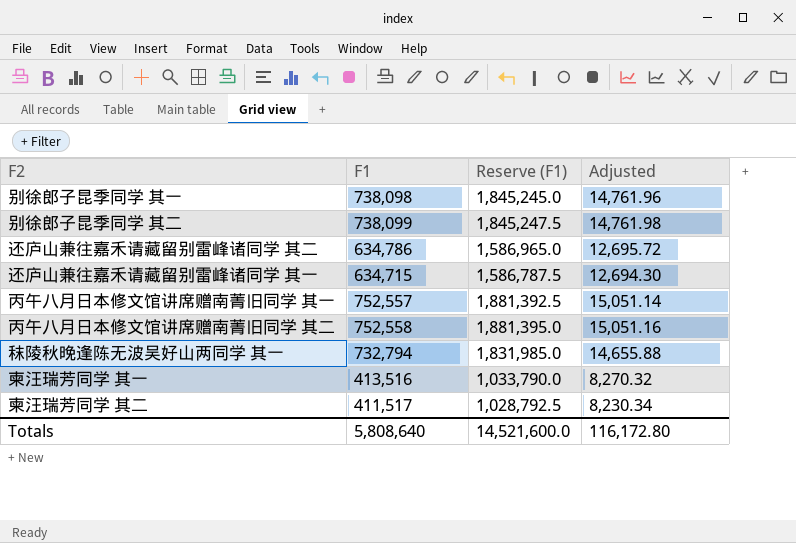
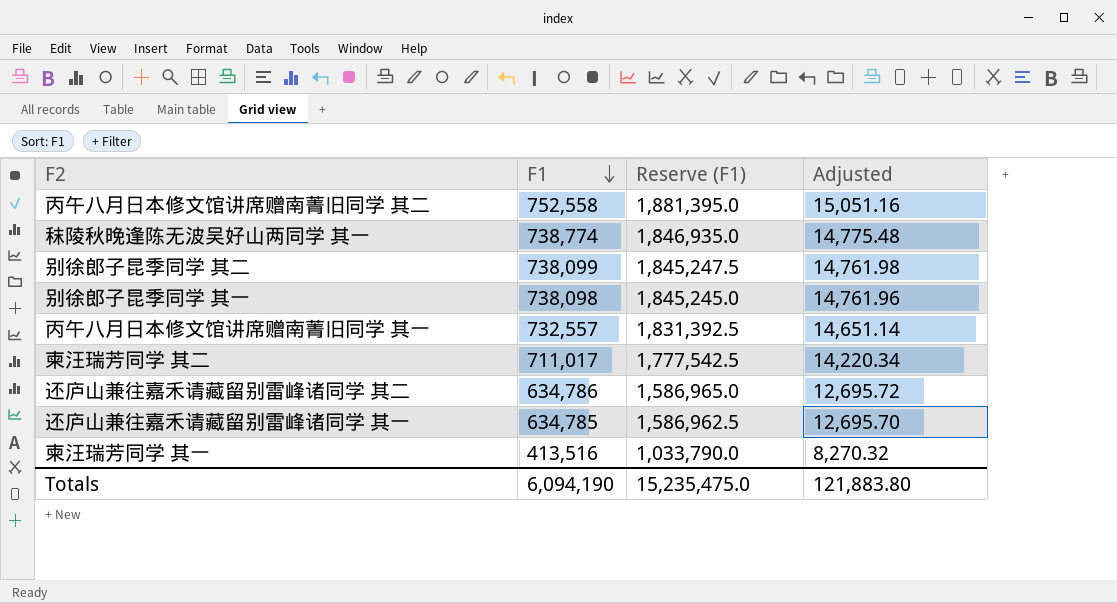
row order: none -> F1 descending
秣陵秋晚逢陈无波吴好山两同学 其一 | F1: 732,794 -> 738,774
秣陵秋晚逢陈无波吴好山两同学 其一 | Reserve (F1): 1,831,985.0 -> 1,846,935.0
秣陵秋晚逢陈无波吴好山两同学 其一 | Adjusted: 14,655.88 -> 14,775.48
丙午八月日本修文馆讲席赠南菁旧同学 其一 | F1: 752,557 -> 732,557
丙午八月日本修文馆讲席赠南菁旧同学 其一 | Reserve (F1): 1,881,392.5 -> 1,831,392.5
丙午八月日本修文馆讲席赠南菁旧同学 其一 | Adjusted: 15,051.14 -> 14,651.14
柬汪瑞芳同学 其二 | F1: 411,517 -> 711,017
柬汪瑞芳同学 其二 | Reserve (F1): 1,028,792.5 -> 1,777,542.5
柬汪瑞芳同学 其二 | Adjusted: 8,230.34 -> 14,220.34
还庐山兼往嘉禾请藏留别雷峰诸同学 其一 | F1: 634,715 -> 634,785
还庐山兼往嘉禾请藏留别雷峰诸同学 其一 | Reserve (F1): 1,586,787.5 -> 1,586,962.5
还庐山兼往嘉禾请藏留别雷峰诸同学 其一 | Adjusted: 12,694.30 -> 12,695.70
Totals | F1: 5,808,640 -> 6,094,190
Totals | Reserve (F1): 14,521,600.0 -> 15,235,475.0
Totals | Adjusted: 116,172.80 -> 121,883.80

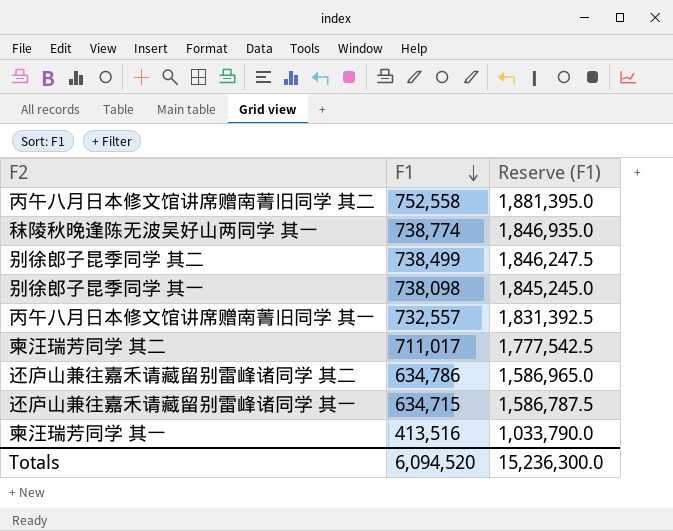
column Adjusted | formula: [F1] * 0.02 -> none
别徐郎子昆季同学 其二 | F1: 738,099 -> 738,499
别徐郎子昆季同学 其二 | Reserve (F1): 1,845,247.5 -> 1,846,247.5
还庐山兼往嘉禾请藏留别雷峰诸同学 其一 | F1: 634,785 -> 634,715
还庐山兼往嘉禾请藏留别雷峰诸同学 其一 | Reserve (F1): 1,586,962.5 -> 1,586,787.5
Totals | F1: 6,094,190 -> 6,094,520
Totals | Reserve (F1): 15,235,475.0 -> 15,236,300.0

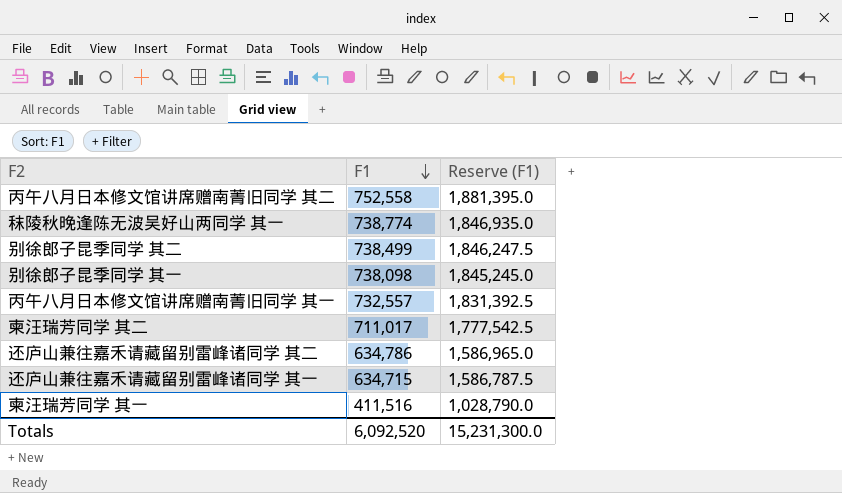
柬汪瑞芳同学 其一 | F1: 413,516 -> 411,516
柬汪瑞芳同学 其一 | Reserve (F1): 1,033,790.0 -> 1,028,790.0
Totals | F1: 6,094,520 -> 6,092,520
Totals | Reserve (F1): 15,236,300.0 -> 15,231,300.0

